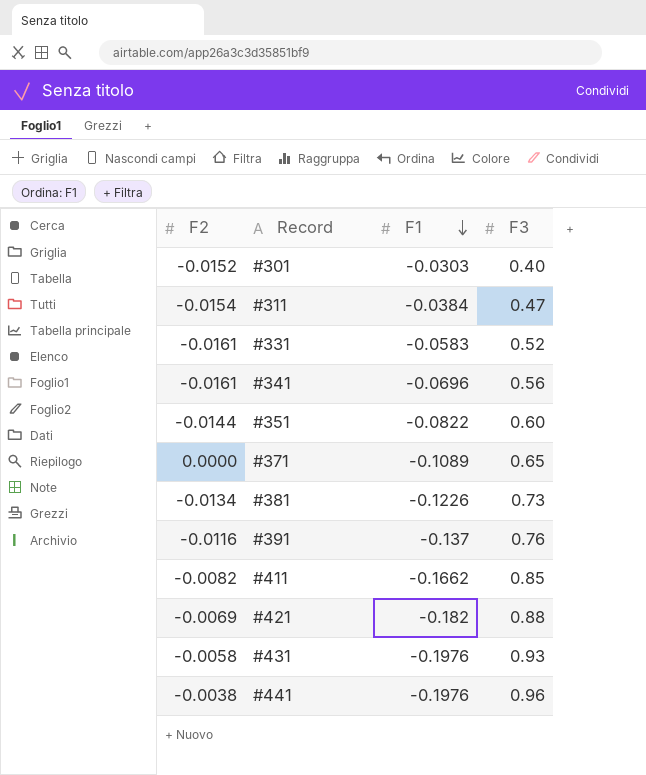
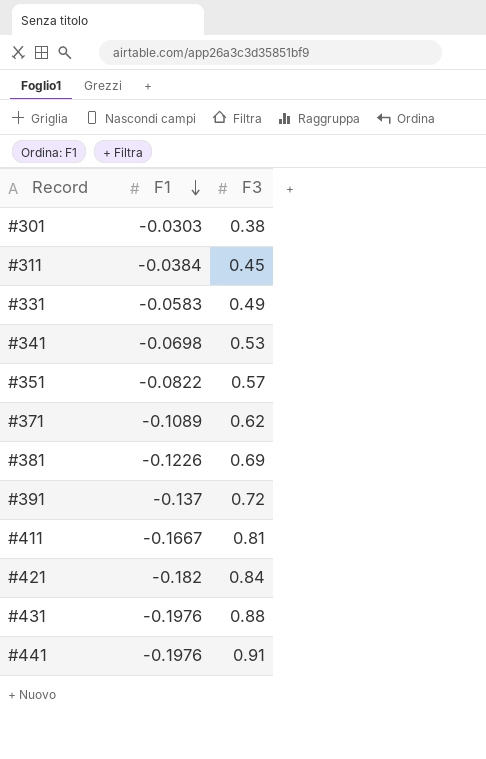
column F2 | position: 1 -> none
#301 | F3: 0.40 -> 0.38
#311 | F3: 0.47 -> 0.45
#331 | F3: 0.52 -> 0.49
#341 | F1: -0.0696 -> -0.0698
#341 | F3: 0.56 -> 0.53
#351 | F3: 0.60 -> 0.57
#371 | F3: 0.65 -> 0.62
#381 | F3: 0.73 -> 0.69
#391 | F3: 0.76 -> 0.72
#411 | F1: -0.1662 -> -0.1667
#411 | F3: 0.85 -> 0.81
#421 | F3: 0.88 -> 0.84
#431 | F3: 0.93 -> 0.88
#441 | F3: 0.96 -> 0.91

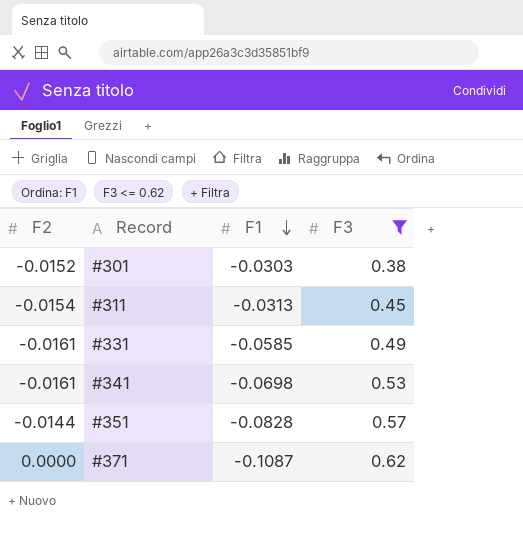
filter: none -> F3 <= 0.62
column F2 | position: none -> 1
#311 | F1: -0.0384 -> -0.0313
#331 | F1: -0.0583 -> -0.0585
#351 | F1: -0.0822 -> -0.0828
#371 | F1: -0.1089 -> -0.1087

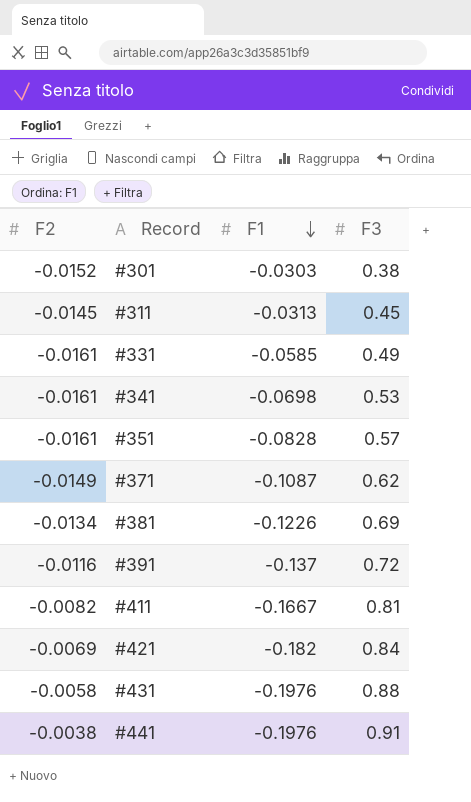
filter: F3 <= 0.62 -> none
#311 | F2: -0.0154 -> -0.0145
#351 | F2: -0.0144 -> -0.0161
#371 | F2: 0.0000 -> -0.0149

